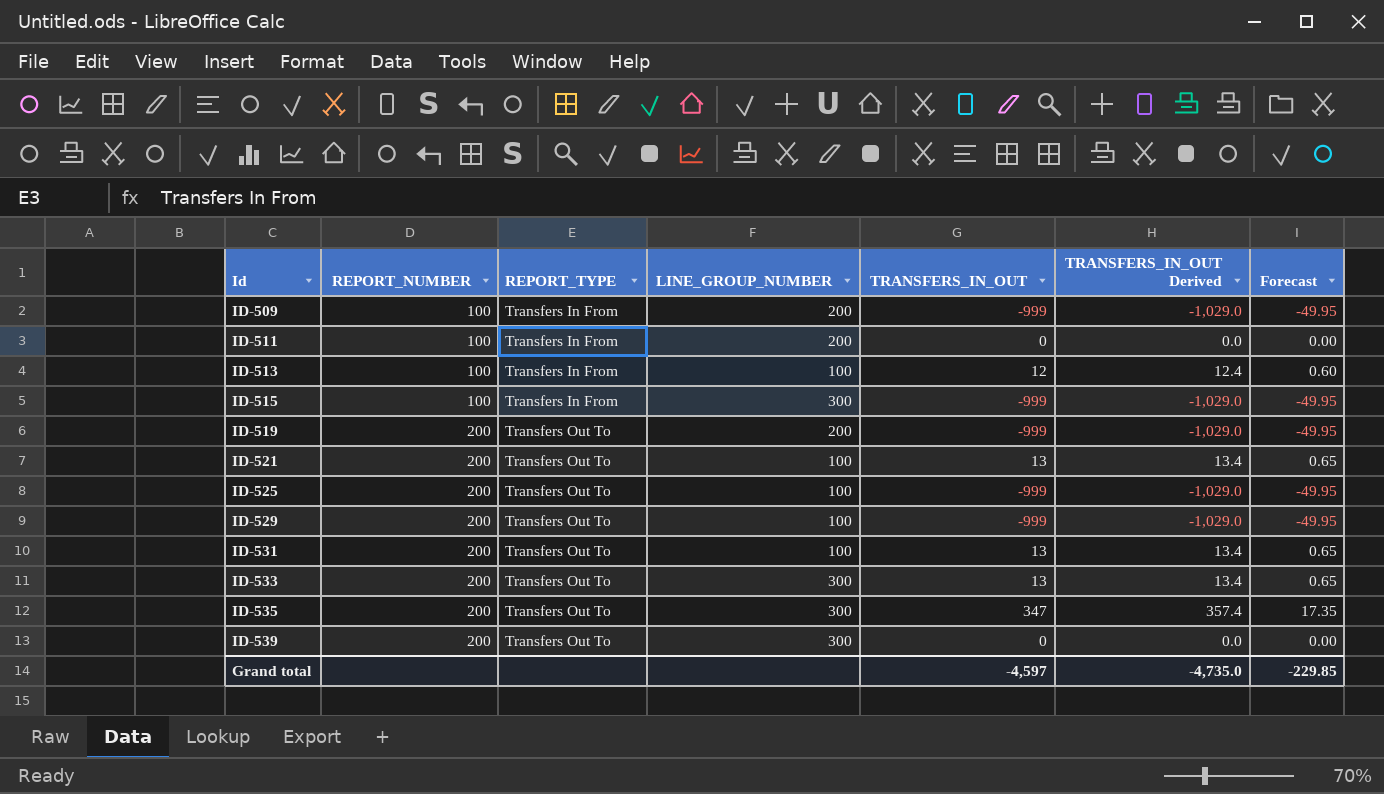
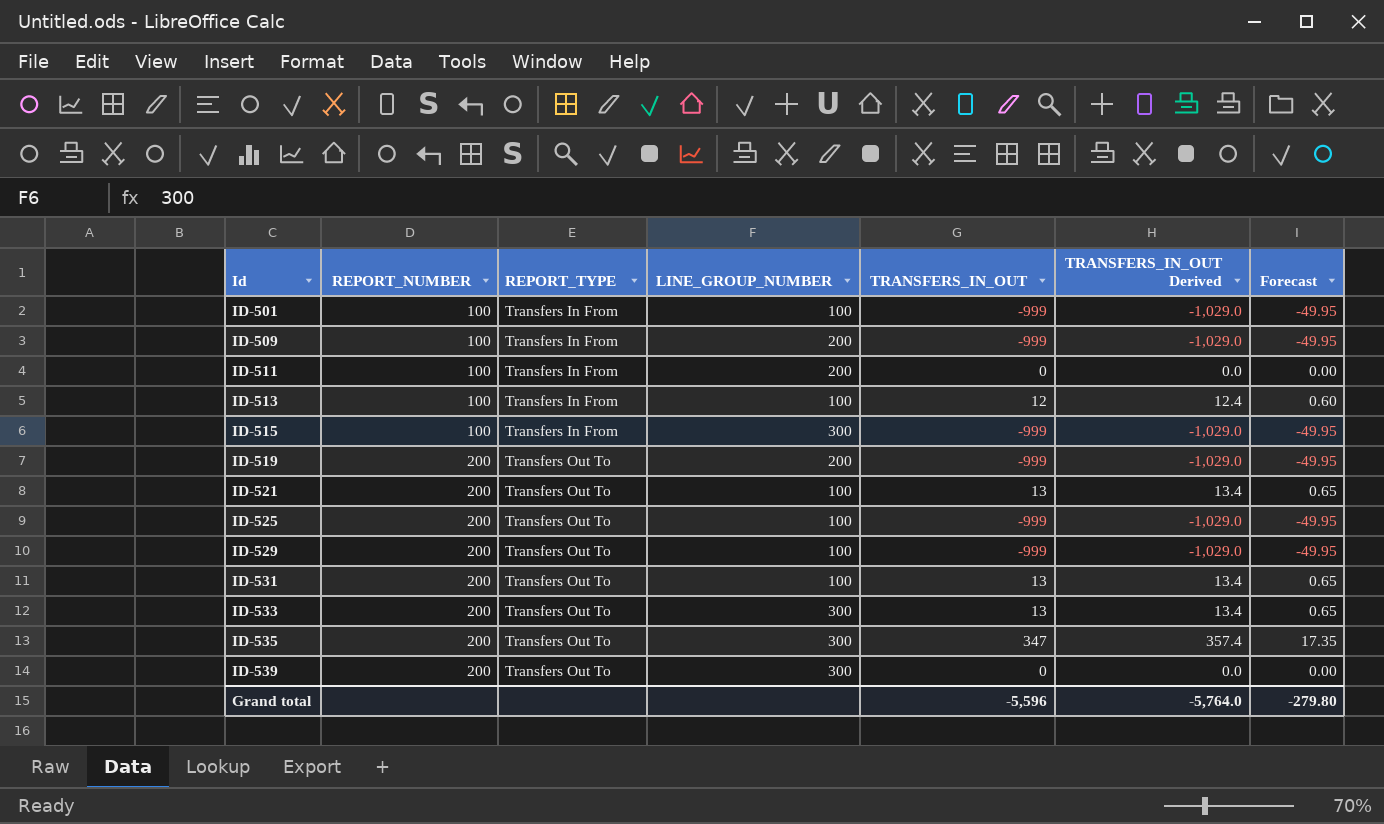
row ID-501: none -> 100 | Transfers In From | 100 | -999 | -1,029.0 | -49.95
Grand total | TRANSFERS_IN_OUT: -4,597 -> -5,596
Grand total | TRANSFERS_IN_OUT Derived: -4,735.0 -> -5,764.0
Grand total | Forecast: -229.85 -> -279.80

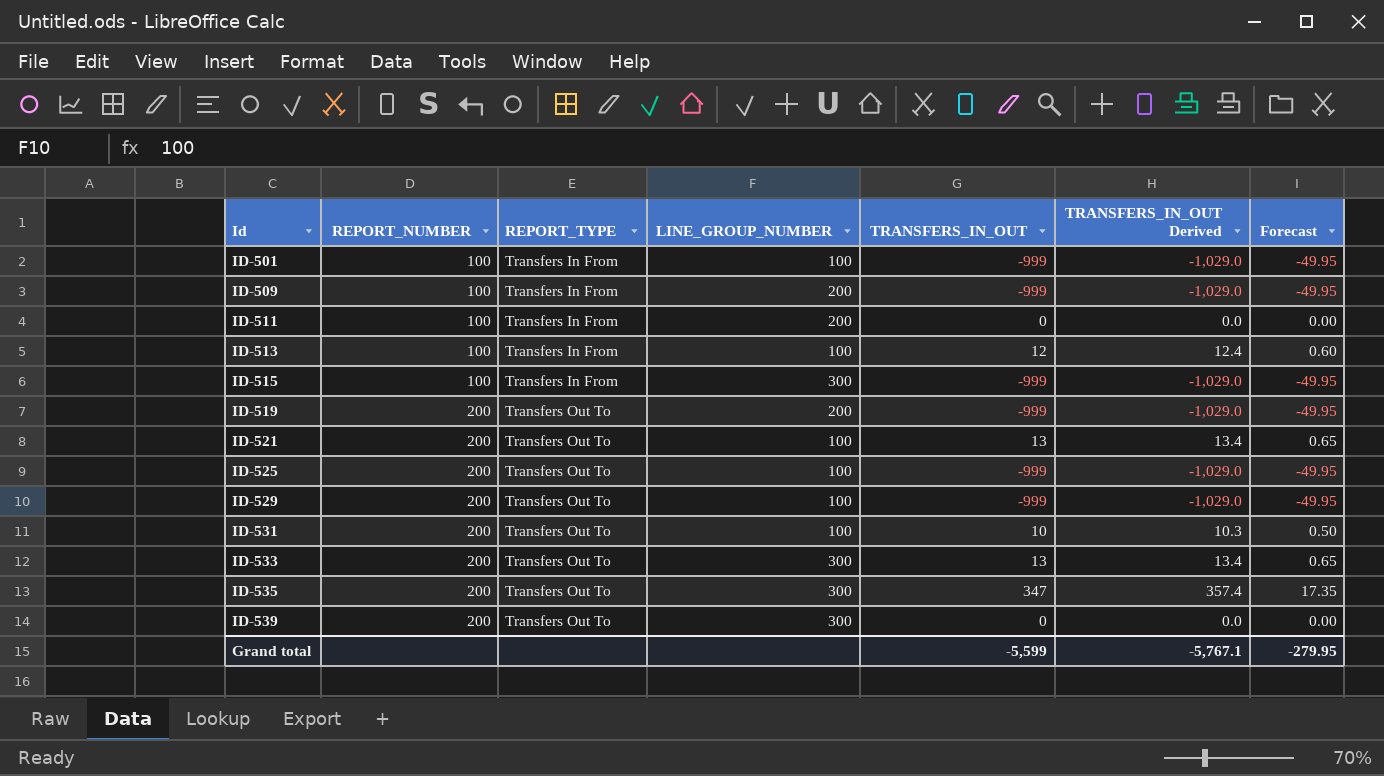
ID-531 | TRANSFERS_IN_OUT: 13 -> 10
ID-531 | TRANSFERS_IN_OUT Derived: 13.4 -> 10.3
ID-531 | Forecast: 0.65 -> 0.50
Grand total | TRANSFERS_IN_OUT: -5,596 -> -5,599
Grand total | TRANSFERS_IN_OUT Derived: -5,764.0 -> -5,767.1
Grand total | Forecast: -279.80 -> -279.95

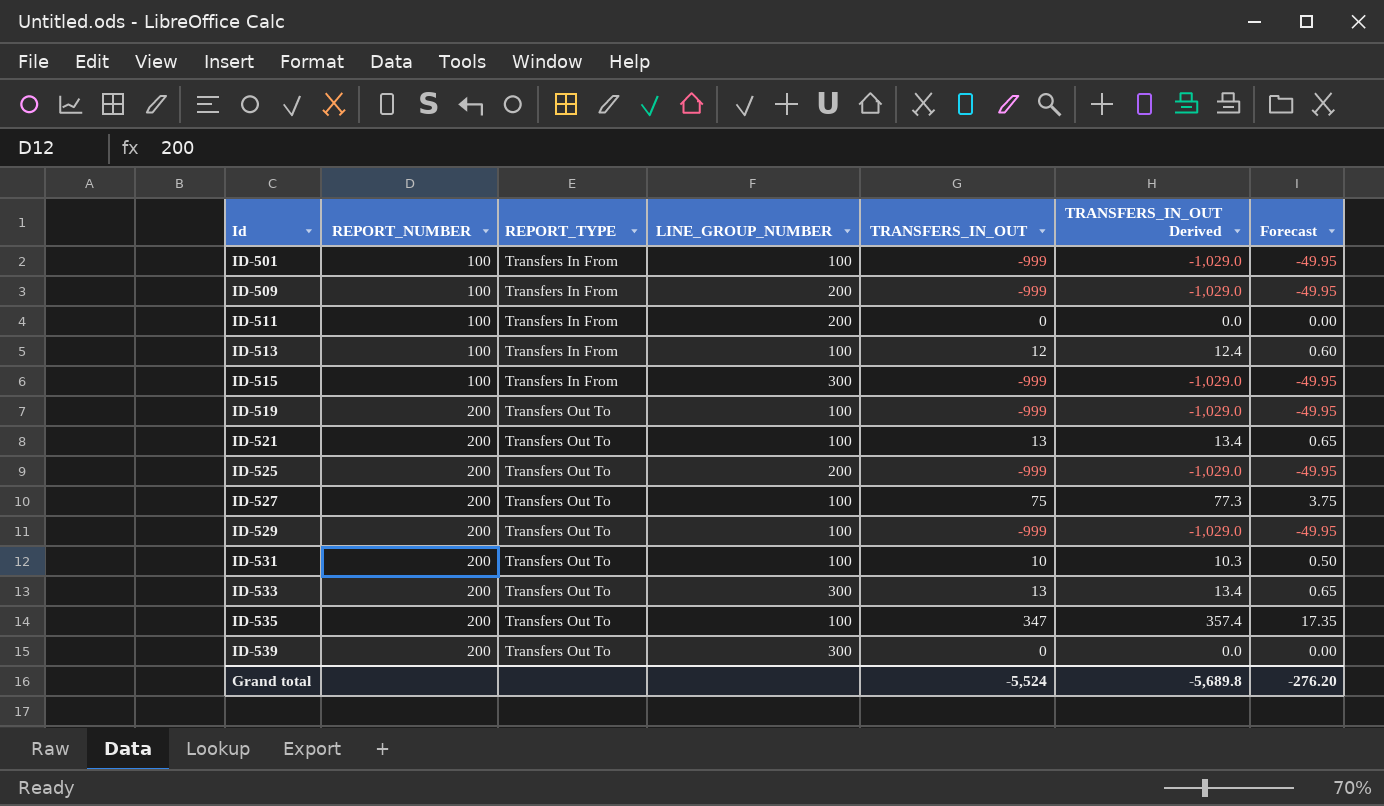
ID-519 | LINE_GROUP_NUMBER: 200 -> 100
ID-525 | LINE_GROUP_NUMBER: 100 -> 200
row ID-527: none -> 200 | Transfers Out To | 100 | 75 | 77.3 | 3.75
ID-535 | LINE_GROUP_NUMBER: 300 -> 100
Grand total | TRANSFERS_IN_OUT: -5,599 -> -5,524
Grand total | TRANSFERS_IN_OUT Derived: -5,767.1 -> -5,689.8
Grand total | Forecast: -279.95 -> -276.20

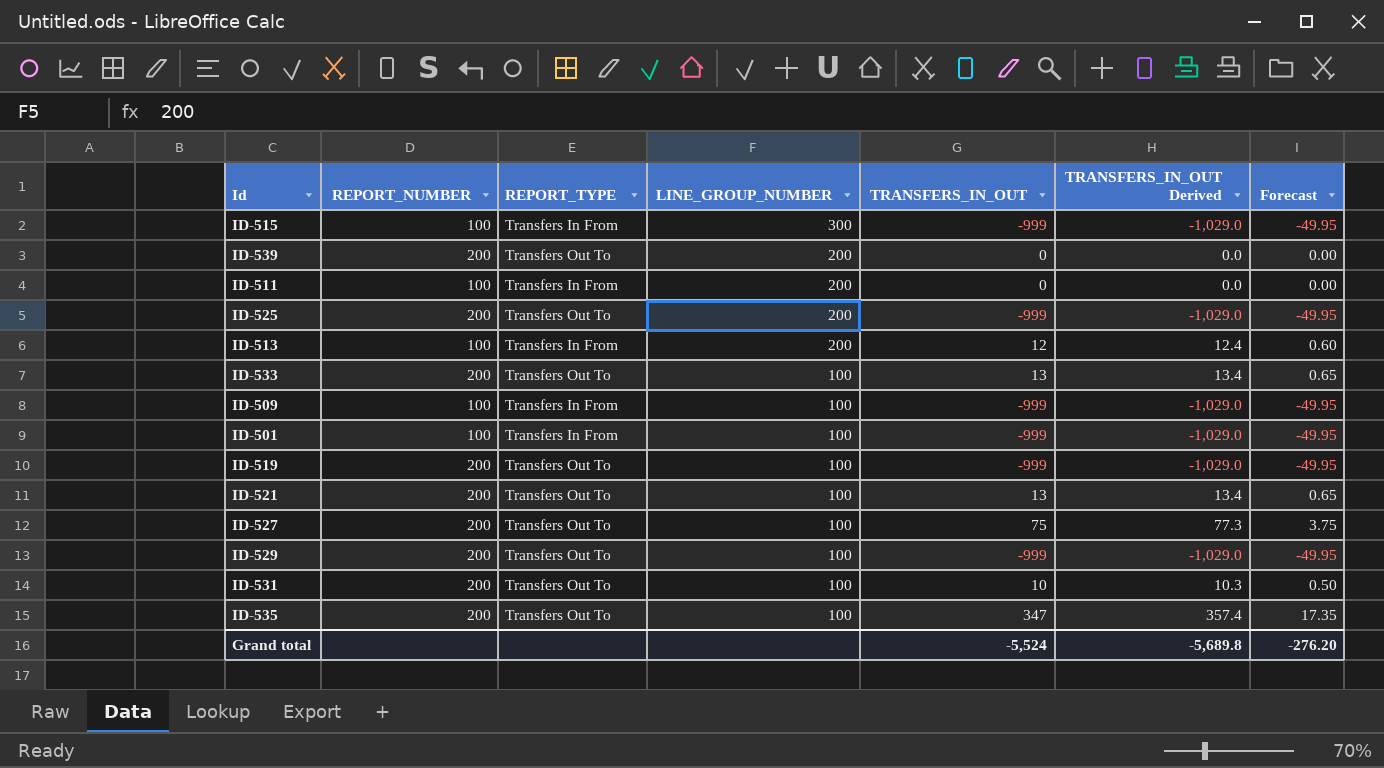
row order: Id ascending -> LINE_GROUP_NUMBER descending
ID-539 | LINE_GROUP_NUMBER: 300 -> 200
ID-513 | LINE_GROUP_NUMBER: 100 -> 200
ID-533 | LINE_GROUP_NUMBER: 300 -> 100
ID-509 | LINE_GROUP_NUMBER: 200 -> 100

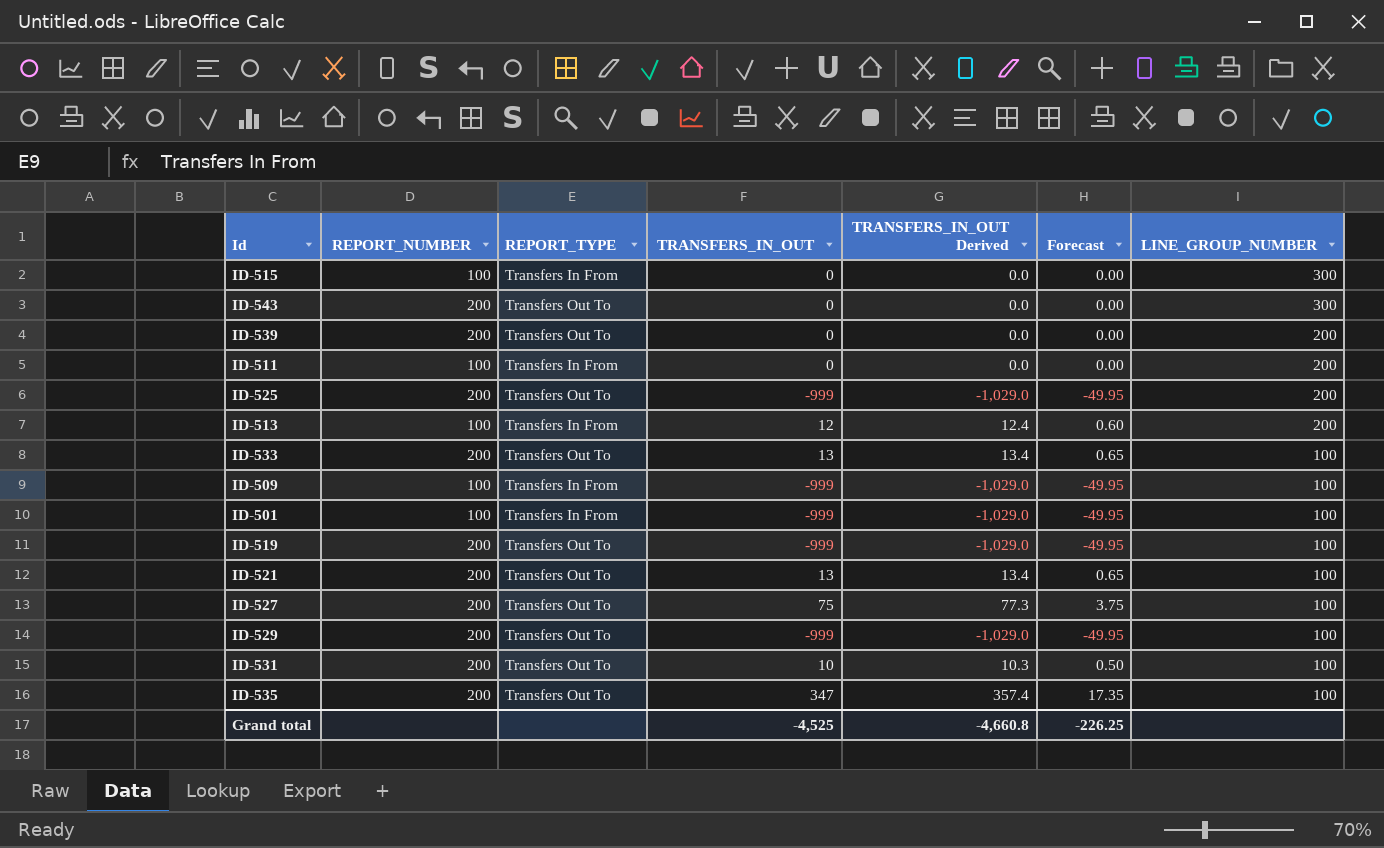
column LINE_GROUP_NUMBER | position: 4 -> 7
ID-515 | TRANSFERS_IN_OUT: -999 -> 0
ID-515 | TRANSFERS_IN_OUT Derived: -1,029.0 -> 0.0
ID-515 | Forecast: -49.95 -> 0.00
row ID-543: none -> 200 | Transfers Out To | 0 | 0.0 | 0.00 | 300
Grand total | TRANSFERS_IN_OUT: -5,524 -> -4,525
Grand total | TRANSFERS_IN_OUT Derived: -5,689.8 -> -4,660.8
Grand total | Forecast: -276.20 -> -226.25

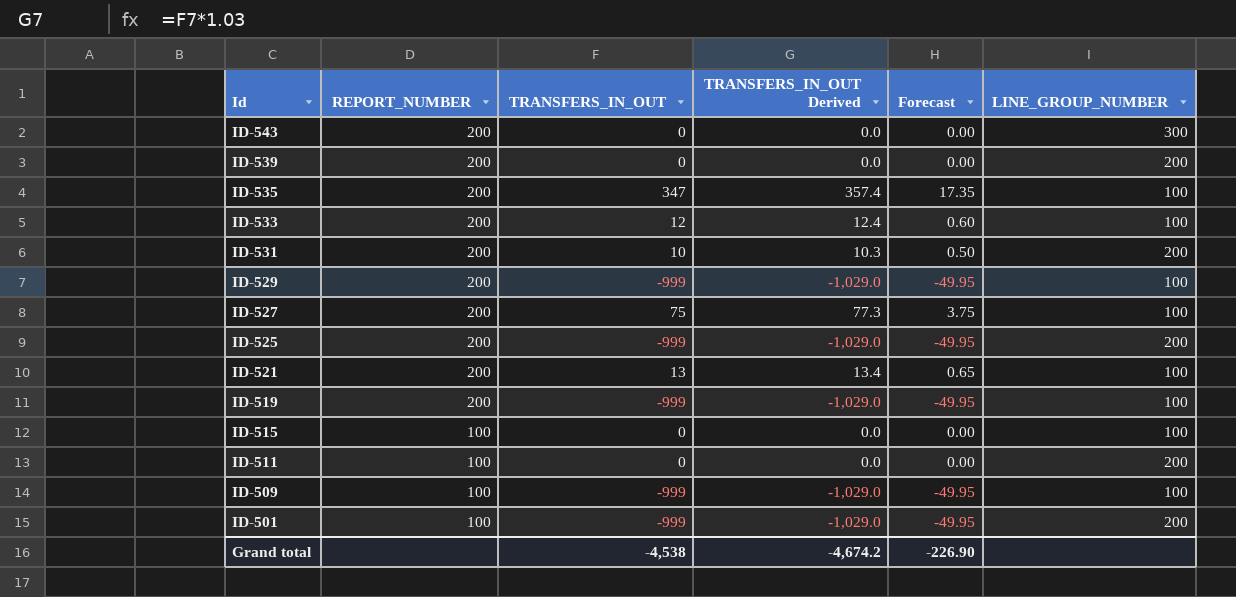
row order: LINE_GROUP_NUMBER descending -> Id descending
column REPORT_TYPE | position: 3 -> none
row ID-513: 100 | Transfers In From | 12 | 12.4 | 0.60 | 200 -> none
ID-533 | TRANSFERS_IN_OUT: 13 -> 12
ID-533 | TRANSFERS_IN_OUT Derived: 13.4 -> 12.4
ID-533 | Forecast: 0.65 -> 0.60
ID-531 | LINE_GROUP_NUMBER: 100 -> 200
ID-515 | LINE_GROUP_NUMBER: 300 -> 100
ID-501 | LINE_GROUP_NUMBER: 100 -> 200
Grand total | TRANSFERS_IN_OUT: -4,525 -> -4,538
Grand total | TRANSFERS_IN_OUT Derived: -4,660.8 -> -4,674.2
Grand total | Forecast: -226.25 -> -226.90

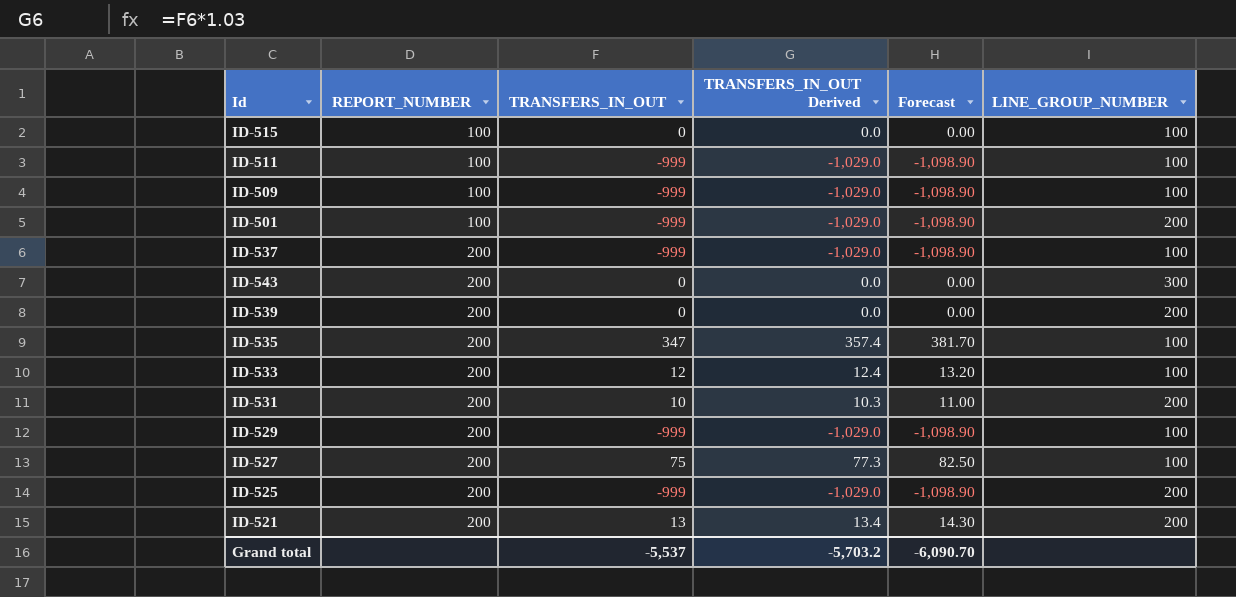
row order: Id descending -> REPORT_NUMBER ascending
column Forecast | formula: [TRANSFERS_IN_OUT] * 0.05 -> [TRANSFERS_IN_OUT] * 1.1
row ID-519: 200 | -999 | -1,029.0 | -49.95 | 100 -> none
ID-511 | TRANSFERS_IN_OUT: 0 -> -999
ID-511 | TRANSFERS_IN_OUT Derived: 0.0 -> -1,029.0
ID-511 | LINE_GROUP_NUMBER: 200 -> 100
row ID-537: none -> 200 | -999 | -1,029.0 | -1,098.90 | 100
ID-521 | LINE_GROUP_NUMBER: 100 -> 200
Grand total | TRANSFERS_IN_OUT: -4,538 -> -5,537
Grand total | TRANSFERS_IN_OUT Derived: -4,674.2 -> -5,703.2
Grand total | Forecast: -226.90 -> -6,090.70

